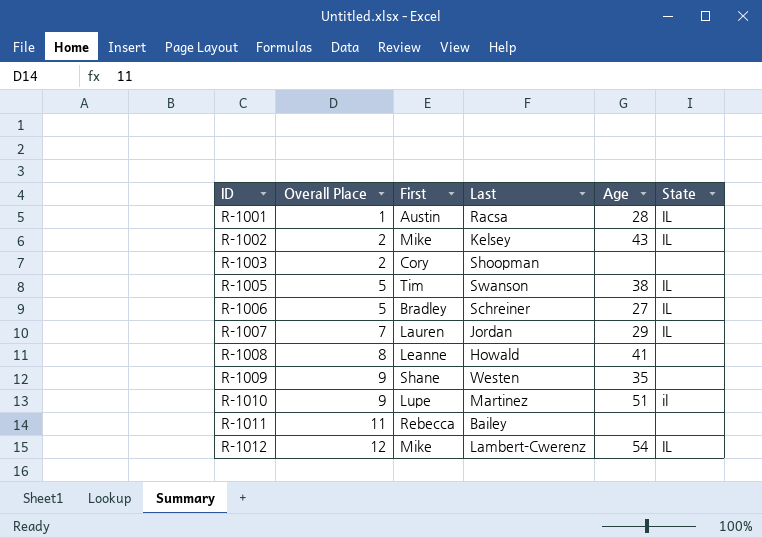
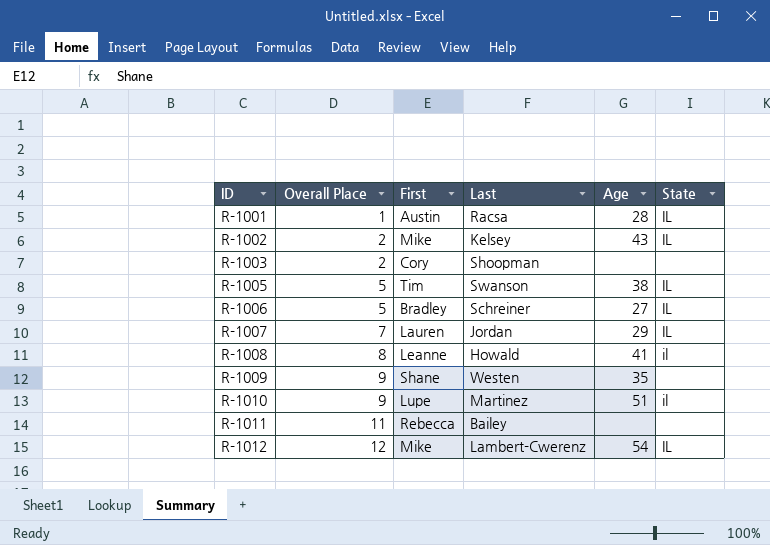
R-1008 | State: none -> il

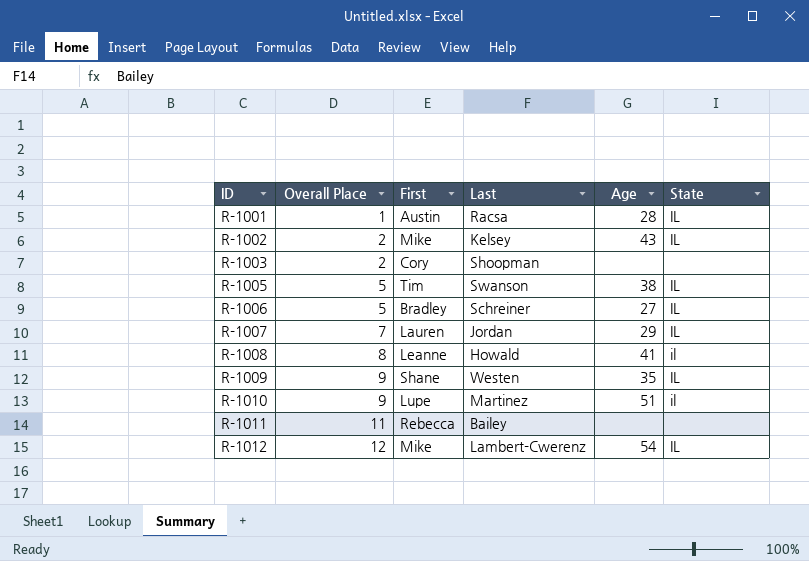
R-1009 | State: none -> IL

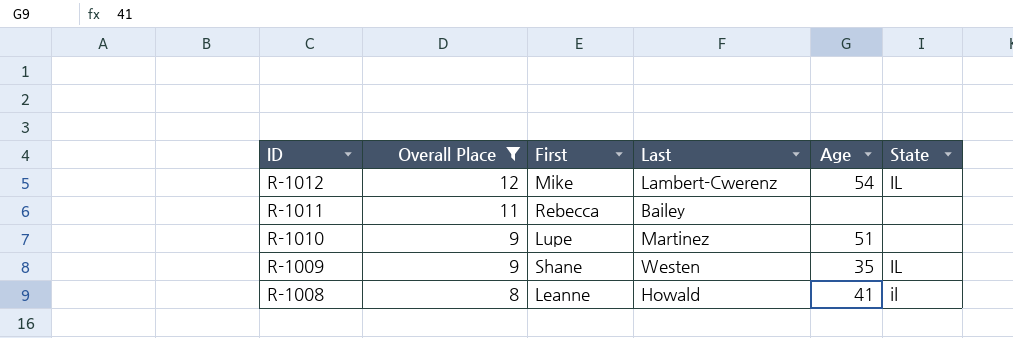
filter: none -> Overall Place >= 8
row order: ID ascending -> ID descending
R-1010 | State: il -> none

